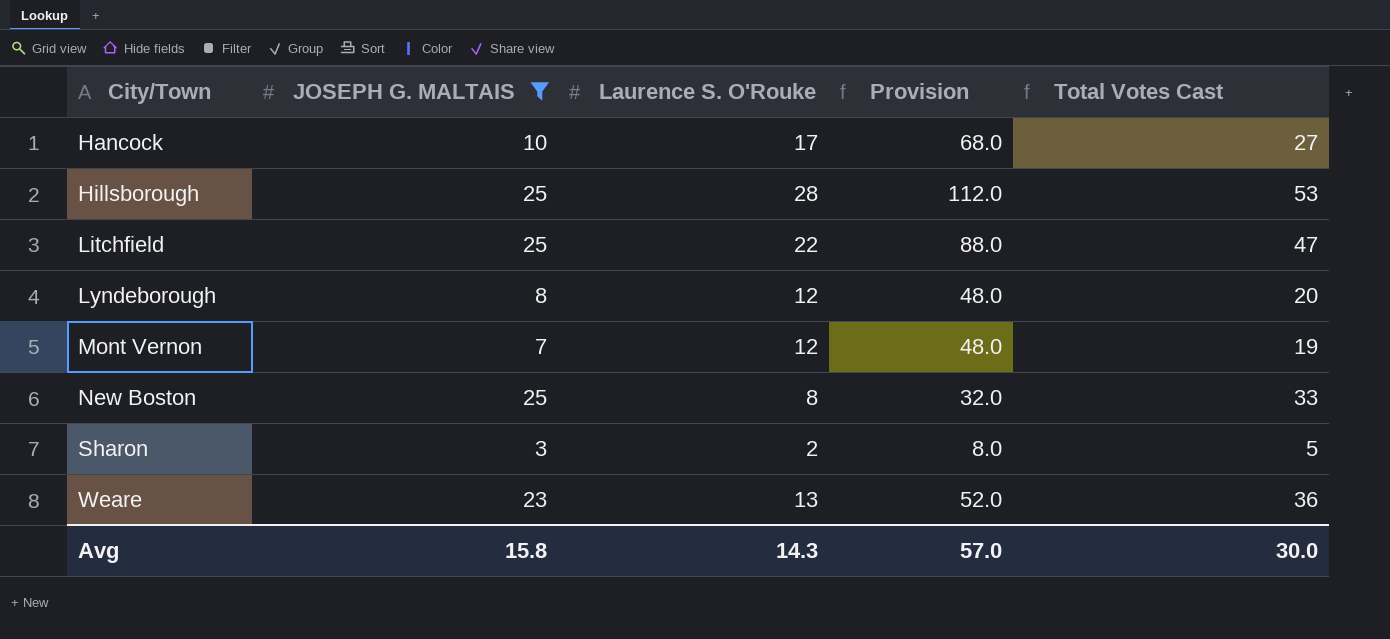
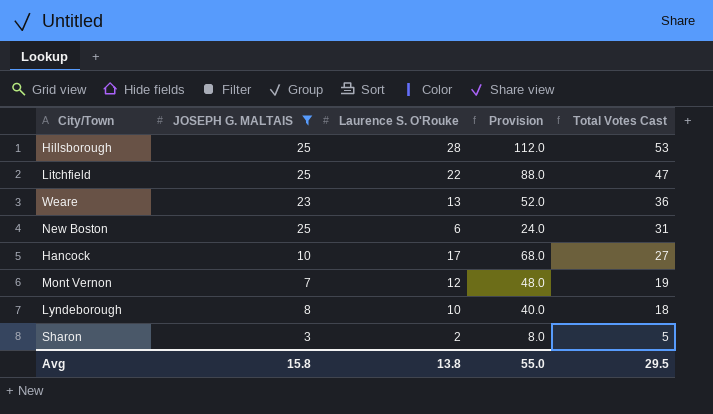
row order: City/Town ascending -> Total Votes Cast descending
New Boston | Laurence S. O'Rouke: 8 -> 6
New Boston | Provision: 32.0 -> 24.0
New Boston | Total Votes Cast: 33 -> 31
Lyndeborough | Laurence S. O'Rouke: 12 -> 10
Lyndeborough | Provision: 48.0 -> 40.0
Lyndeborough | Total Votes Cast: 20 -> 18
Avg | Laurence S. O'Rouke: 14.3 -> 13.8
Avg | Provision: 57.0 -> 55.0
Avg | Total Votes Cast: 30.0 -> 29.5

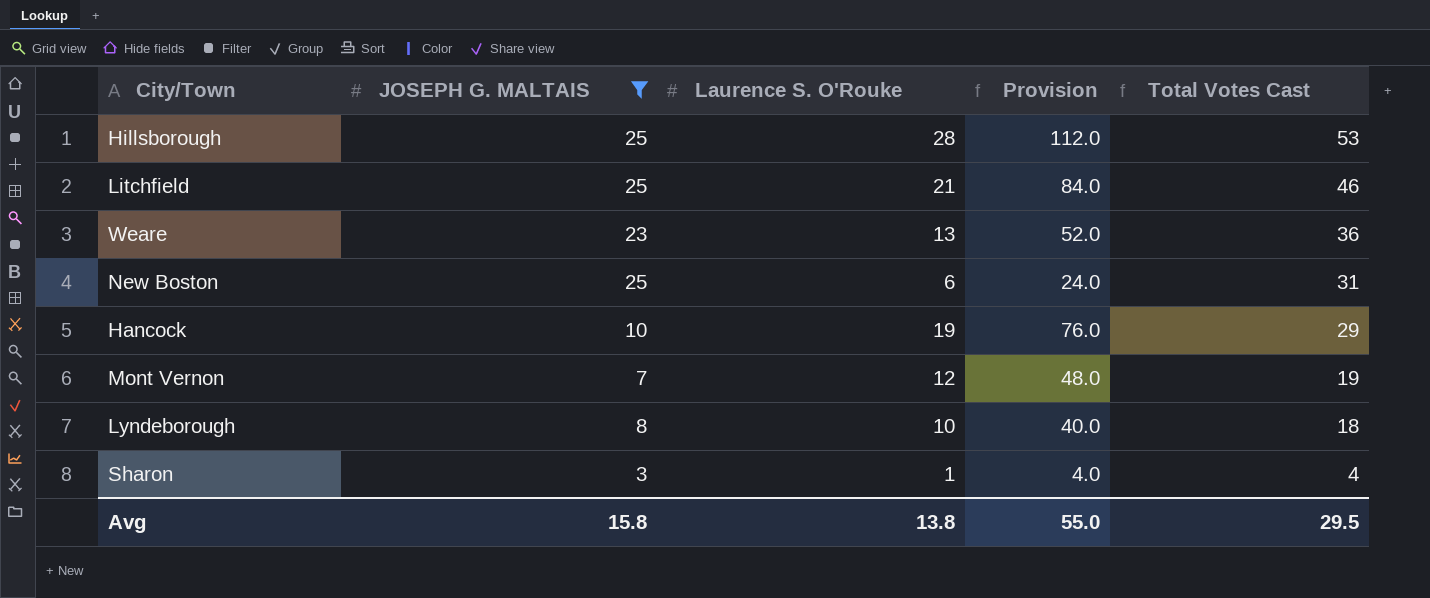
Litchfield | Laurence S. O'Rouke: 22 -> 21
Litchfield | Provision: 88.0 -> 84.0
Litchfield | Total Votes Cast: 47 -> 46
Hancock | Laurence S. O'Rouke: 17 -> 19
Hancock | Provision: 68.0 -> 76.0
Hancock | Total Votes Cast: 27 -> 29
Sharon | Laurence S. O'Rouke: 2 -> 1
Sharon | Provision: 8.0 -> 4.0
Sharon | Total Votes Cast: 5 -> 4

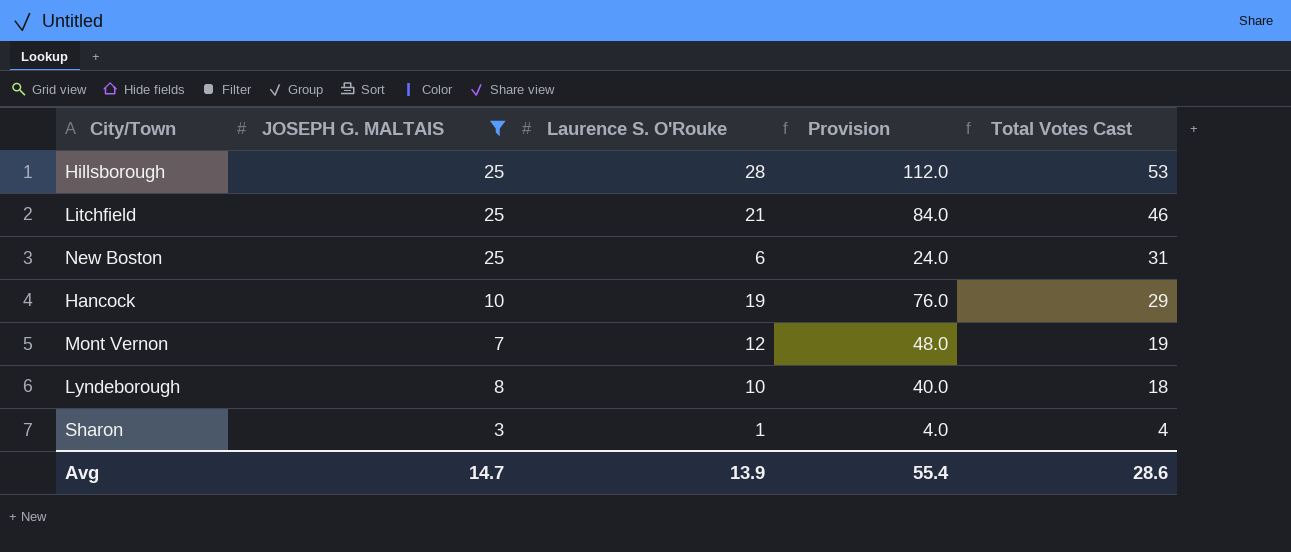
row Weare: 23 | 13 | 52.0 | 36 -> none
Avg | JOSEPH G. MALTAIS: 15.8 -> 14.7
Avg | Laurence S. O'Rouke: 13.8 -> 13.9
Avg | Provision: 55.0 -> 55.4
Avg | Total Votes Cast: 29.5 -> 28.6

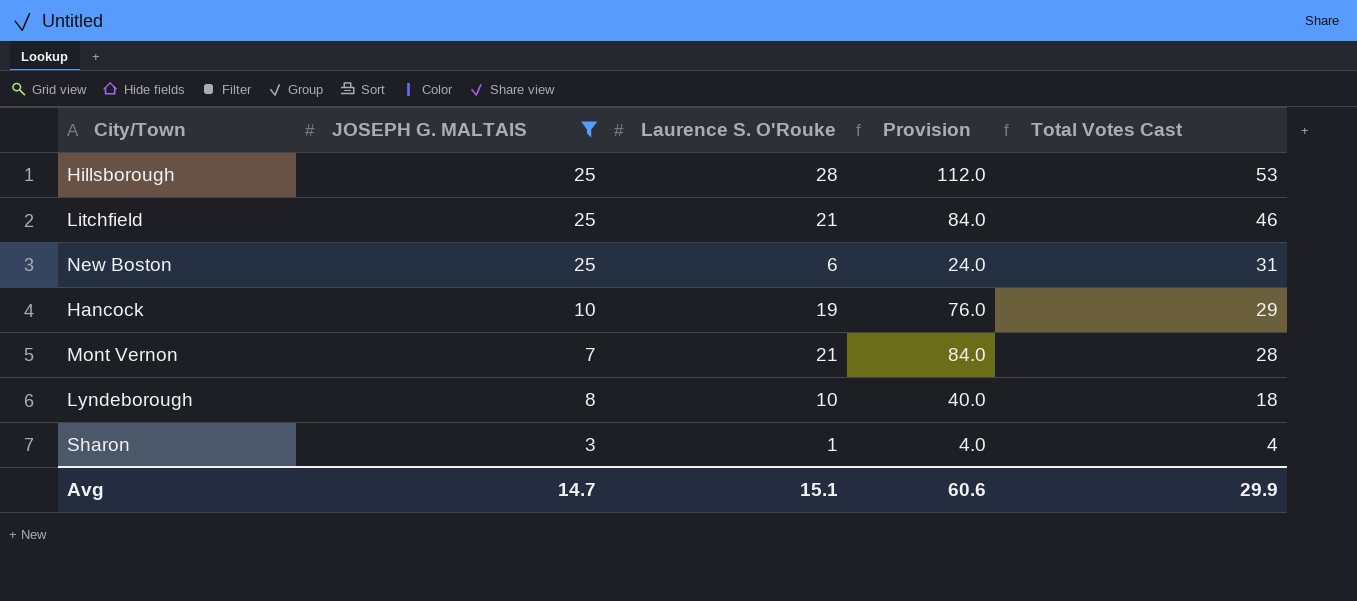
Mont Vernon | Laurence S. O'Rouke: 12 -> 21
Mont Vernon | Provision: 48.0 -> 84.0
Mont Vernon | Total Votes Cast: 19 -> 28
Avg | Laurence S. O'Rouke: 13.9 -> 15.1
Avg | Provision: 55.4 -> 60.6
Avg | Total Votes Cast: 28.6 -> 29.9

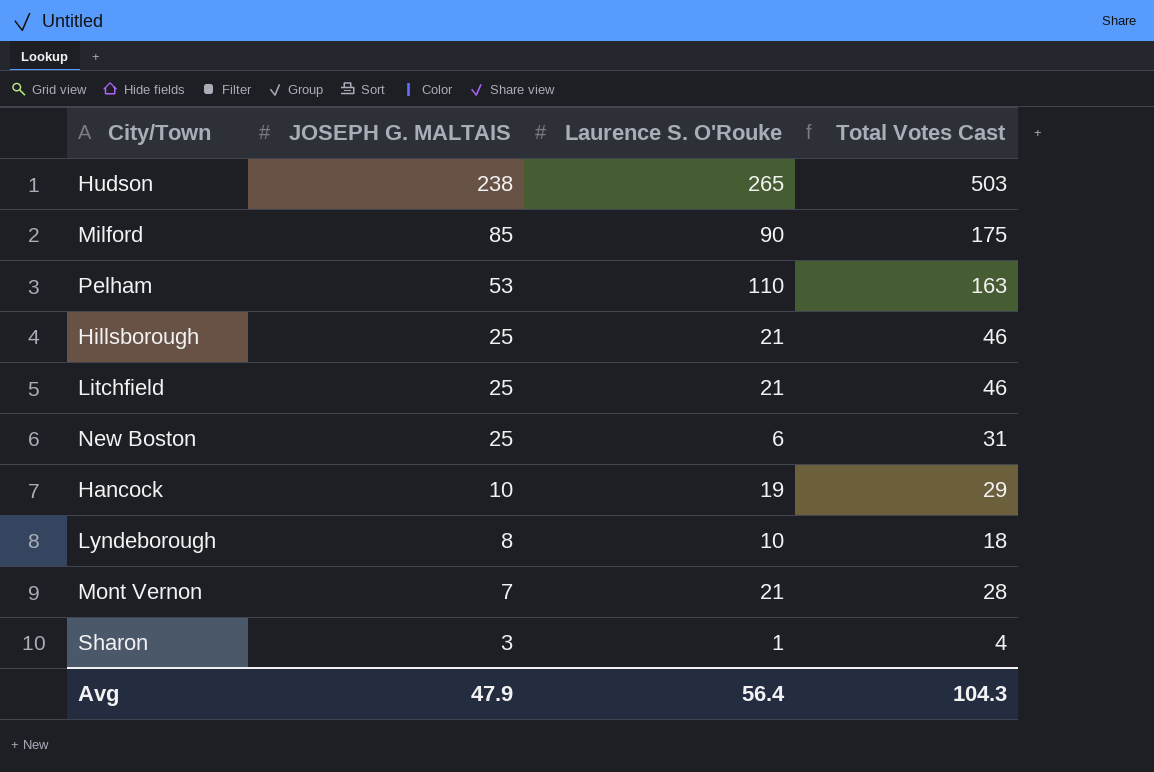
filter: JOSEPH G. MALTAIS <= 25 -> none
row order: Total Votes Cast descending -> JOSEPH G. MALTAIS descending
column Provision | formula: [Laurence S. O'Rouke] * 4 -> none
Hillsborough | Laurence S. O'Rouke: 28 -> 21
Hillsborough | Total Votes Cast: 53 -> 46
Avg | JOSEPH G. MALTAIS: 14.7 -> 47.9
Avg | Laurence S. O'Rouke: 15.1 -> 56.4
Avg | Total Votes Cast: 29.9 -> 104.3

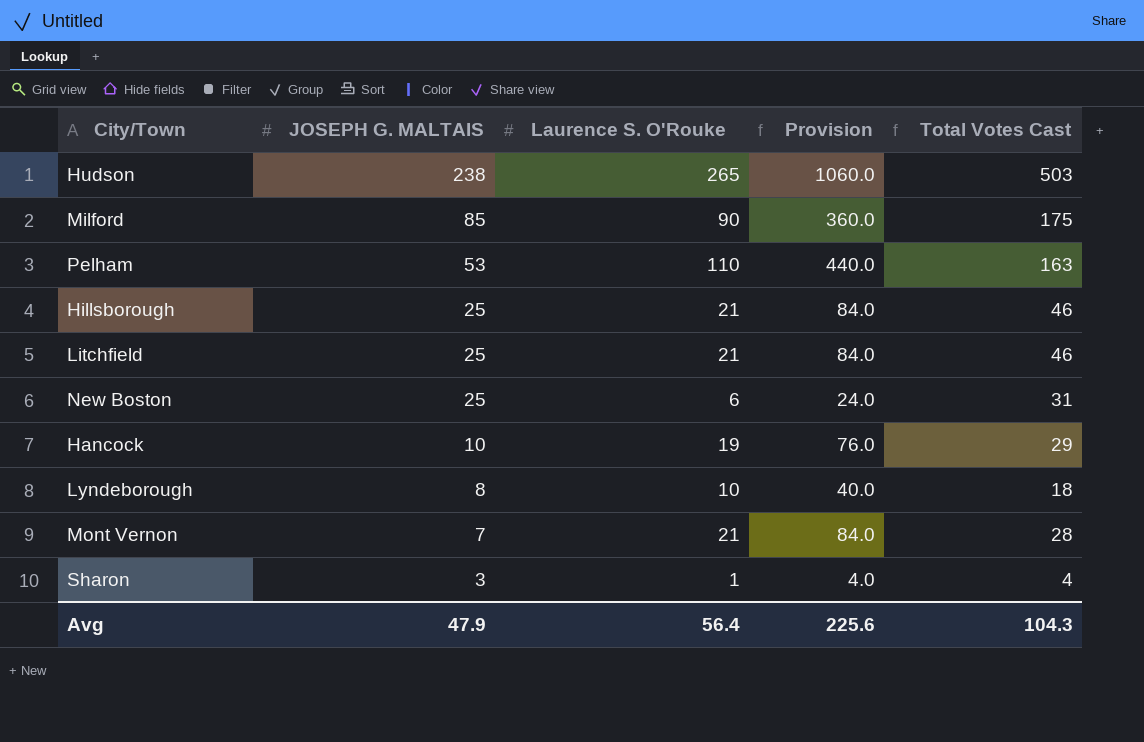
column Provision | formula: none -> [Laurence S. O'Rouke] * 4

